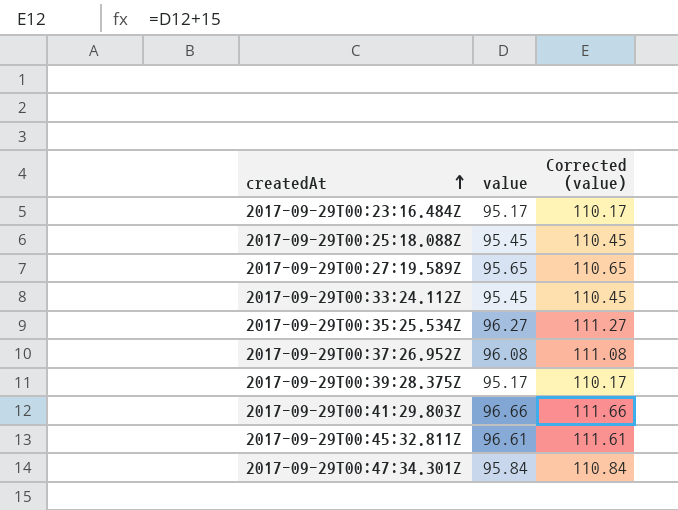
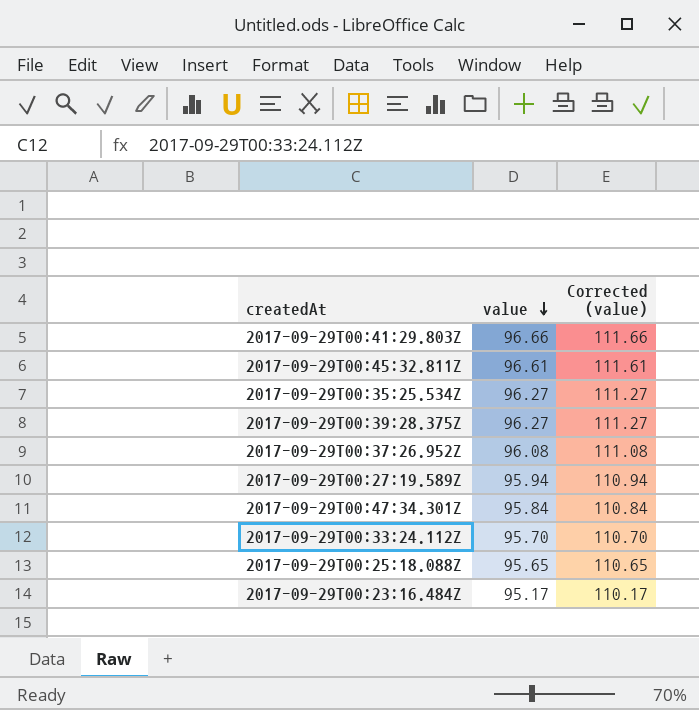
row order: createdAt ascending -> value descending
2017-09-29T00:39:28.375Z | value: 95.17 -> 96.27
2017-09-29T00:39:28.375Z | Corrected (value): 110.17 -> 111.27
2017-09-29T00:27:19.589Z | value: 95.65 -> 95.94
2017-09-29T00:27:19.589Z | Corrected (value): 110.65 -> 110.94
2017-09-29T00:33:24.112Z | value: 95.45 -> 95.70
2017-09-29T00:33:24.112Z | Corrected (value): 110.45 -> 110.70
2017-09-29T00:25:18.088Z | value: 95.45 -> 95.65
2017-09-29T00:25:18.088Z | Corrected (value): 110.45 -> 110.65

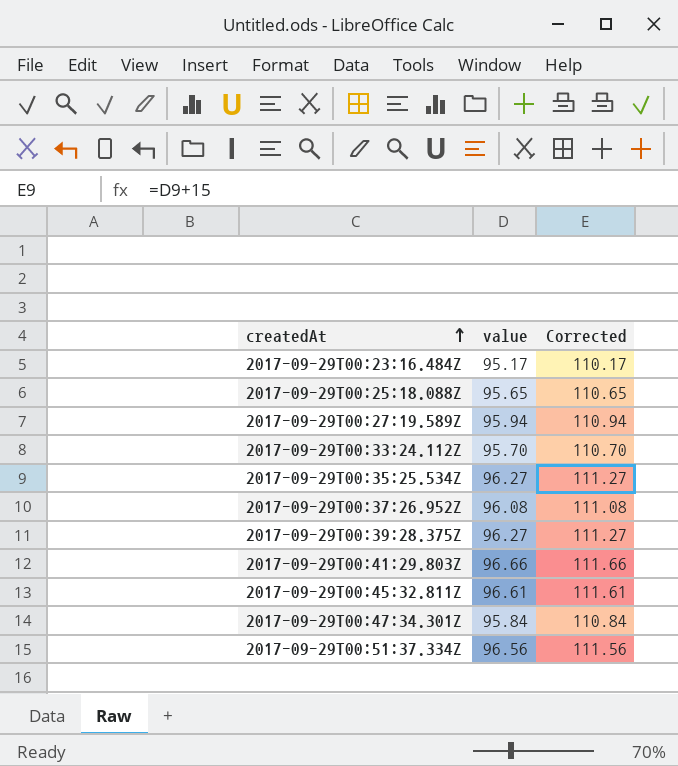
row order: value descending -> createdAt ascending
column name: Corrected (value) -> Corrected
row 2017-09-29T00:51:37.334Z: none -> 96.56 | 111.56

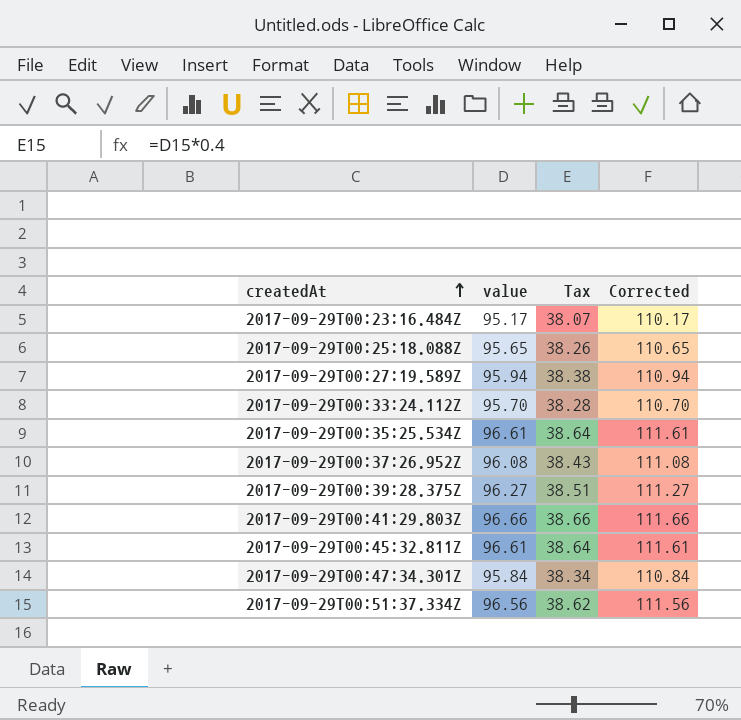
column Tax | formula: none -> [value] * 0.4
2017-09-29T00:35:25.534Z | value: 96.27 -> 96.61
2017-09-29T00:35:25.534Z | Corrected: 111.27 -> 111.61

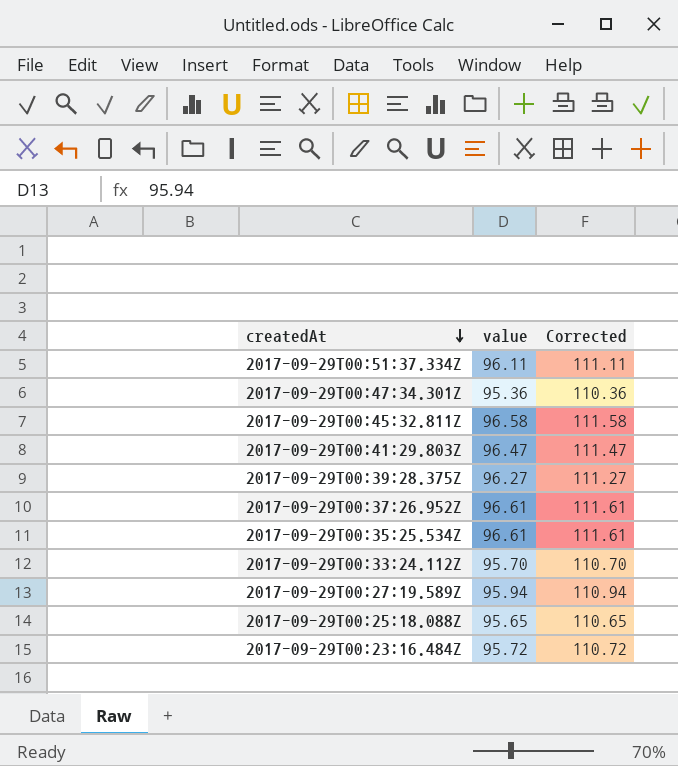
row order: createdAt ascending -> createdAt descending
column Tax | formula: [value] * 0.4 -> none
2017-09-29T00:51:37.334Z | value: 96.56 -> 96.11
2017-09-29T00:51:37.334Z | Corrected: 111.56 -> 111.11
2017-09-29T00:47:34.301Z | value: 95.84 -> 95.36
2017-09-29T00:47:34.301Z | Corrected: 110.84 -> 110.36
2017-09-29T00:45:32.811Z | value: 96.61 -> 96.58
2017-09-29T00:45:32.811Z | Corrected: 111.61 -> 111.58
2017-09-29T00:41:29.803Z | value: 96.66 -> 96.47
2017-09-29T00:41:29.803Z | Corrected: 111.66 -> 111.47
2017-09-29T00:37:26.952Z | value: 96.08 -> 96.61
2017-09-29T00:37:26.952Z | Corrected: 111.08 -> 111.61
2017-09-29T00:23:16.484Z | value: 95.17 -> 95.72
2017-09-29T00:23:16.484Z | Corrected: 110.17 -> 110.72

